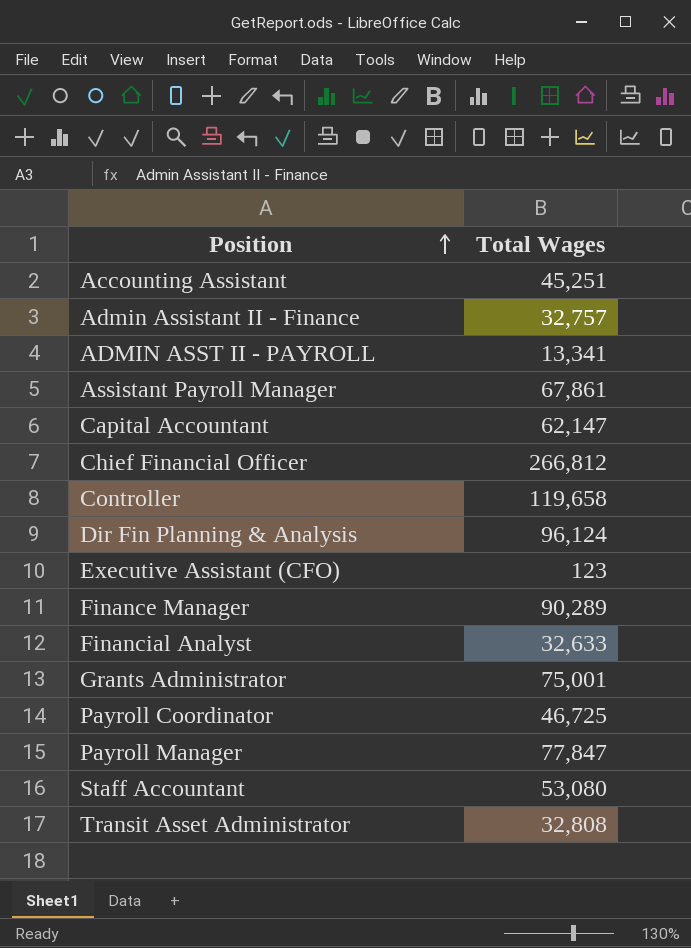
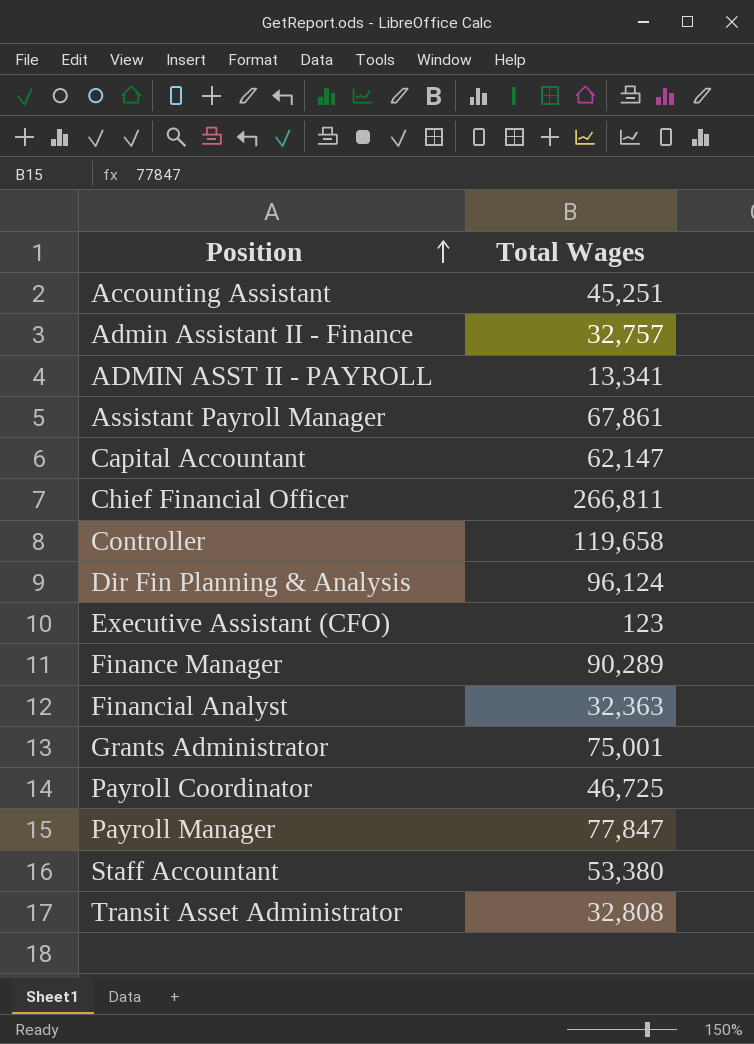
Chief Financial Officer | Total Wages: 266,812 -> 266,811
Financial Analyst | Total Wages: 32,633 -> 32,363
Staff Accountant | Total Wages: 53,080 -> 53,380

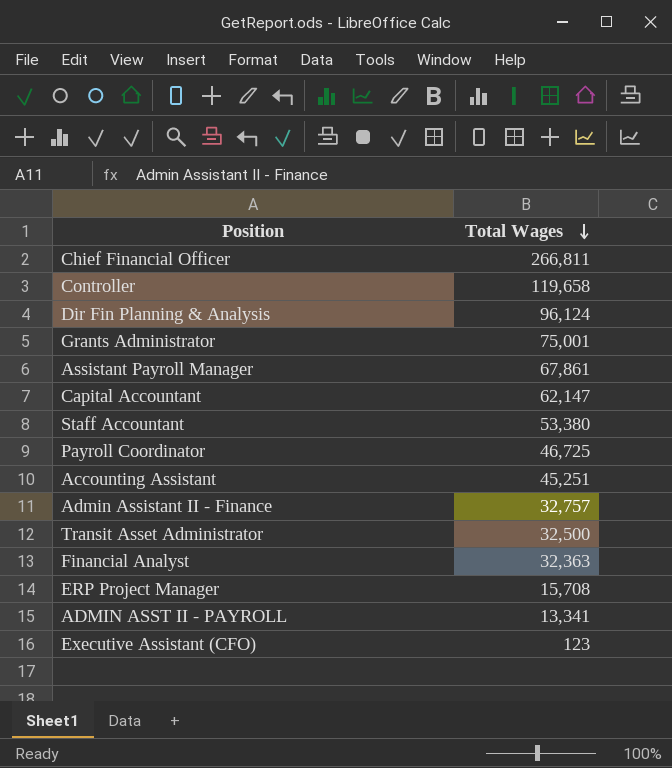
row order: Position ascending -> Total Wages descending
row Finance Manager: 90,289 -> none
row Payroll Manager: 77,847 -> none
Transit Asset Administrator | Total Wages: 32,808 -> 32,500
row ERP Project Manager: none -> 15,708

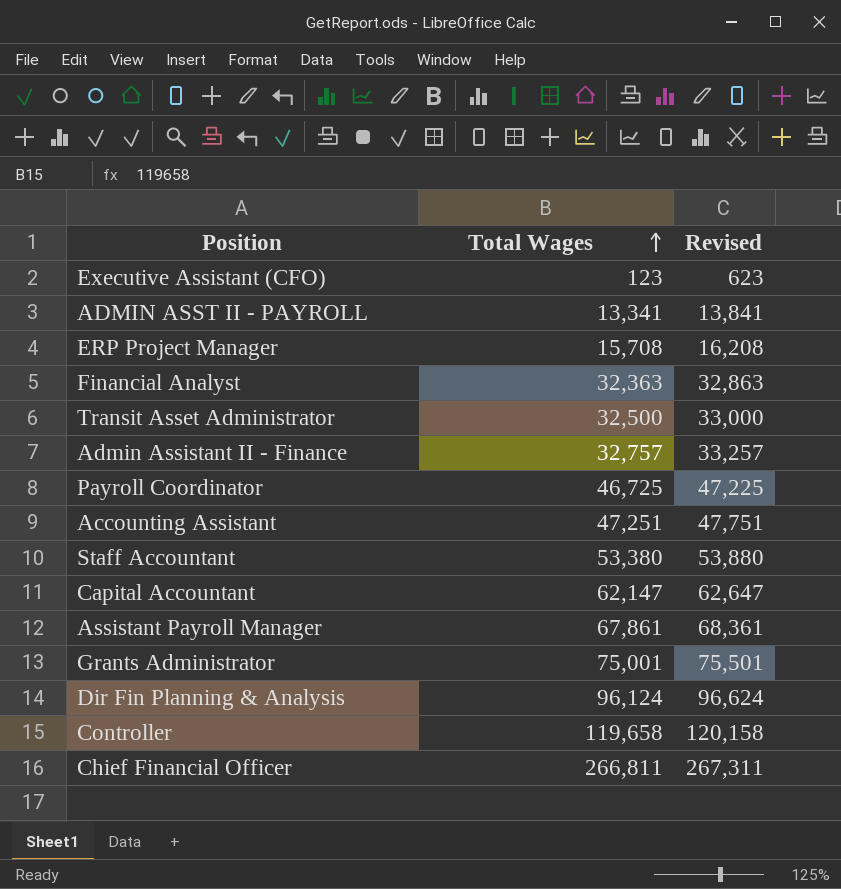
row order: Total Wages descending -> Total Wages ascending
column Revised | formula: none -> [Total Wages] + 500
Accounting Assistant | Total Wages: 45,251 -> 47,251

